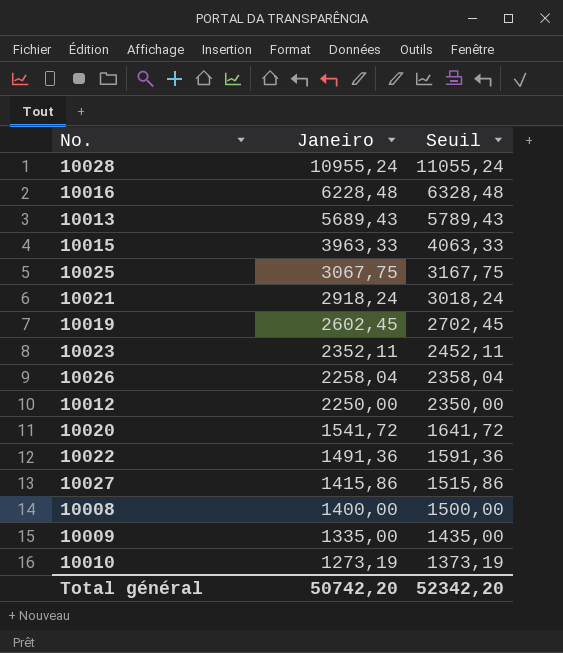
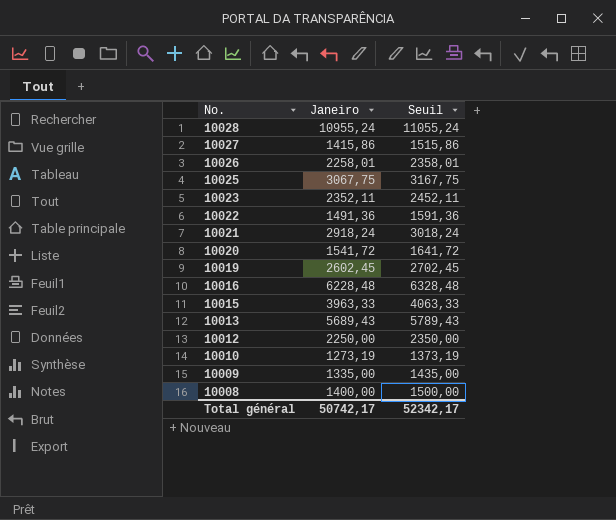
row order: Janeiro descending -> No. descending
10026 | Janeiro: 2258,04 -> 2258,01
10026 | Seuil: 2358,04 -> 2358,01
Total général | Janeiro: 50742,20 -> 50742,17
Total général | Seuil: 52342,20 -> 52342,17

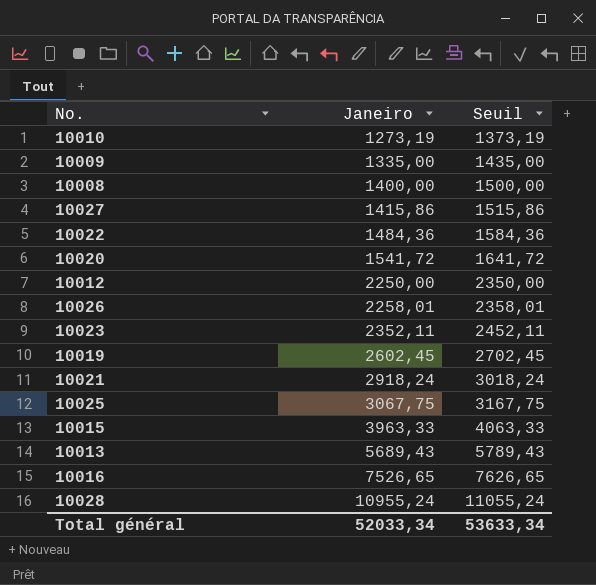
row order: No. descending -> Janeiro ascending
10022 | Janeiro: 1491,36 -> 1484,36
10022 | Seuil: 1591,36 -> 1584,36
10016 | Janeiro: 6228,48 -> 7526,65
10016 | Seuil: 6328,48 -> 7626,65
Total général | Janeiro: 50742,17 -> 52033,34
Total général | Seuil: 52342,17 -> 53633,34

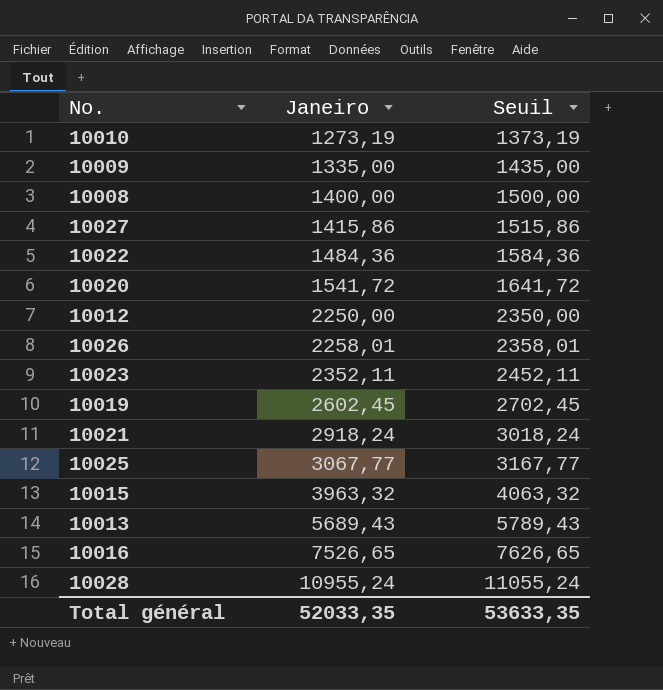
10025 | Janeiro: 3067,75 -> 3067,77
10025 | Seuil: 3167,75 -> 3167,77
10015 | Janeiro: 3963,33 -> 3963,32
10015 | Seuil: 4063,33 -> 4063,32
Total général | Janeiro: 52033,34 -> 52033,35
Total général | Seuil: 53633,34 -> 53633,35

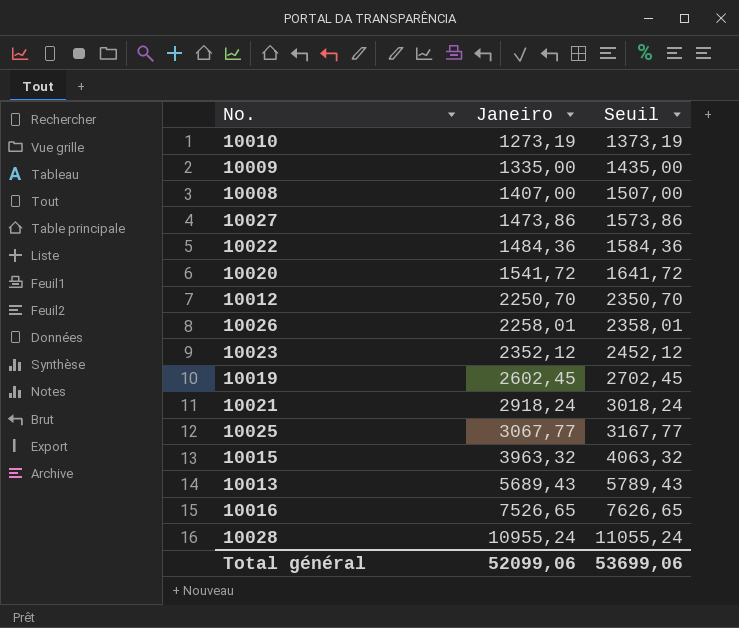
10008 | Janeiro: 1400,00 -> 1407,00
10008 | Seuil: 1500,00 -> 1507,00
10027 | Janeiro: 1415,86 -> 1473,86
10027 | Seuil: 1515,86 -> 1573,86
10012 | Janeiro: 2250,00 -> 2250,70
10012 | Seuil: 2350,00 -> 2350,70
10023 | Janeiro: 2352,11 -> 2352,12
10023 | Seuil: 2452,11 -> 2452,12
Total général | Janeiro: 52033,35 -> 52099,06
Total général | Seuil: 53633,35 -> 53699,06

